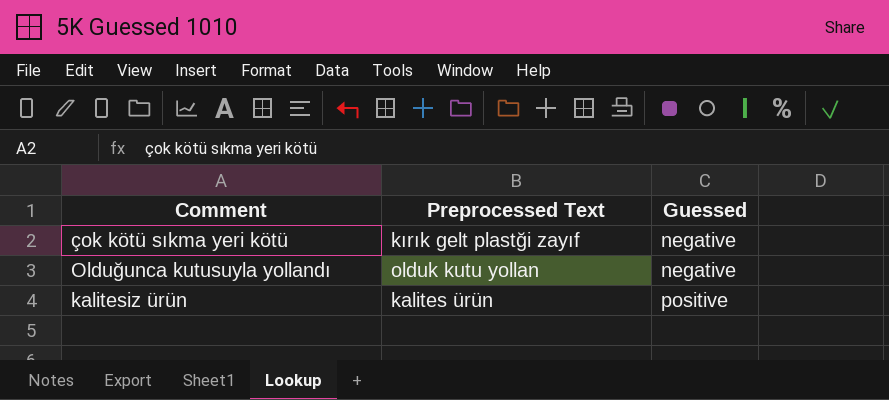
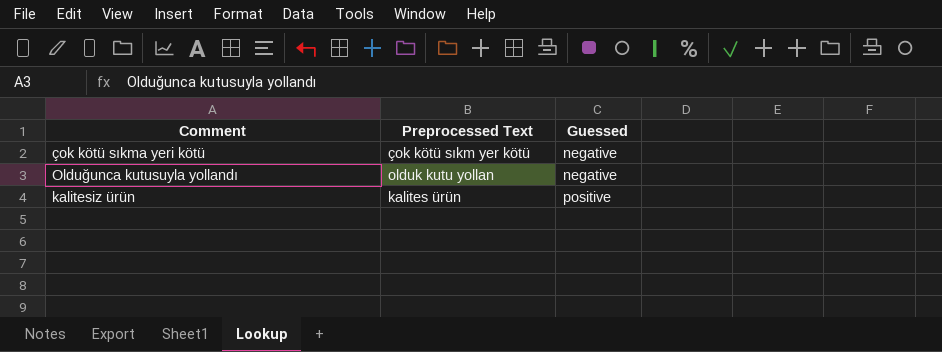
çok kötü sıkma yeri kötü | Preprocessed Text: kırık gelt plastği zayıf -> çok kötü sıkm yer kötü

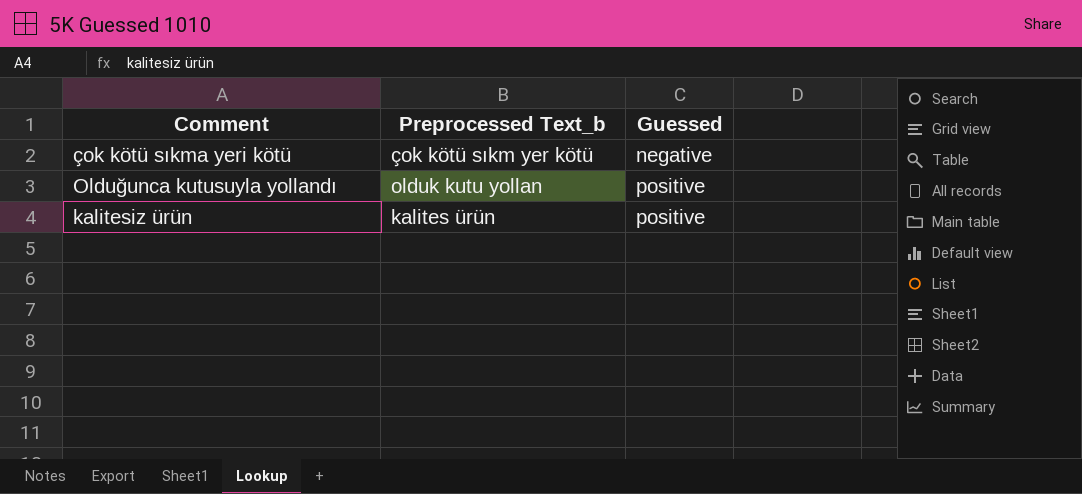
column name: Preprocessed Text -> Preprocessed Text_b
Olduğunca kutusuyla yollandı | Guessed: negative -> positive

